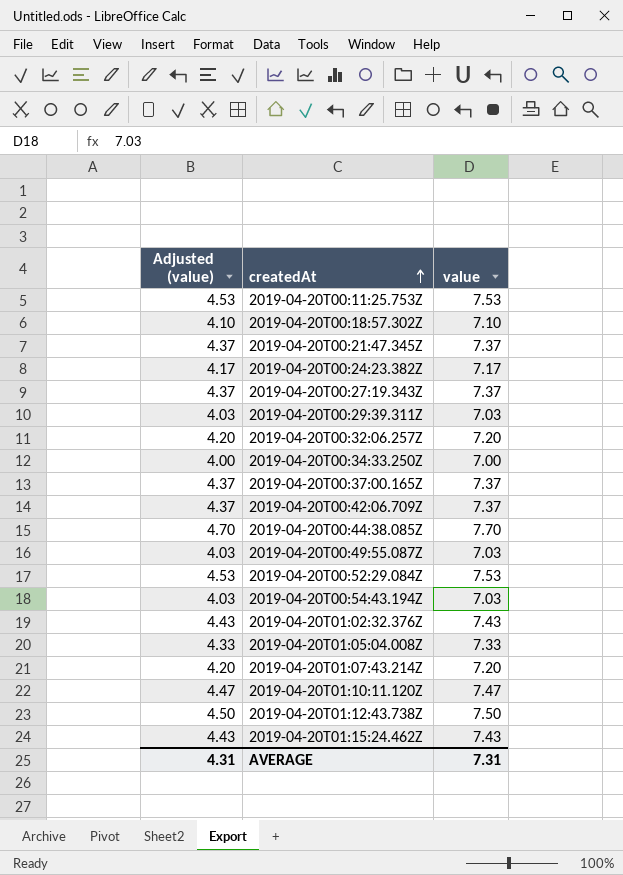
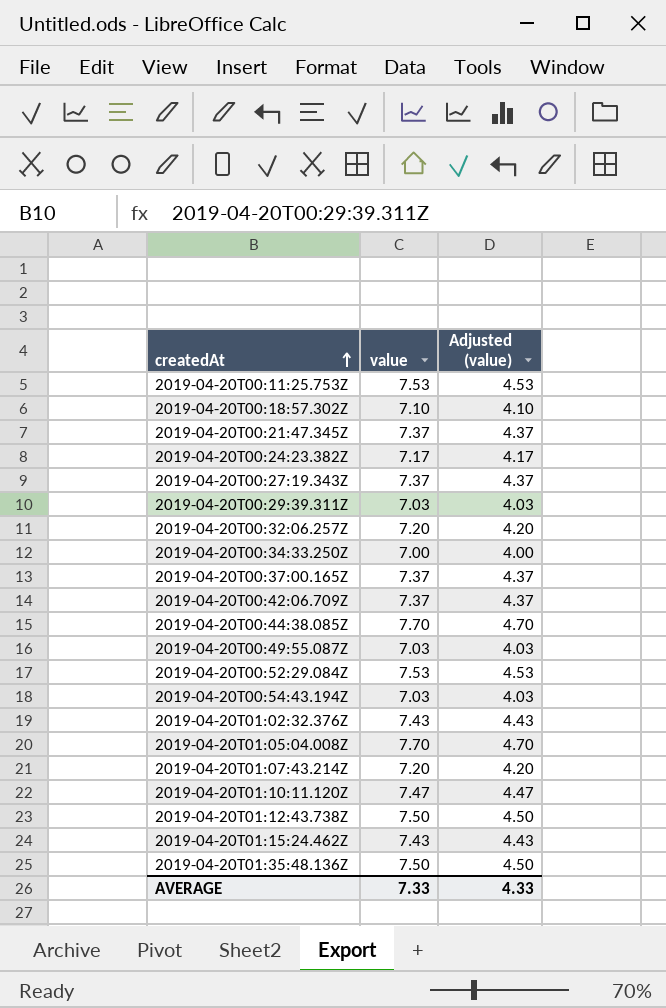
column Adjusted (value) | position: 1 -> 3
2019-04-20T01:05:04.008Z | value: 7.33 -> 7.70
2019-04-20T01:05:04.008Z | Adjusted (value): 4.33 -> 4.70
row 2019-04-20T01:35:48.136Z: none -> 7.50 | 4.50
AVERAGE | value: 7.31 -> 7.33
AVERAGE | Adjusted (value): 4.31 -> 4.33

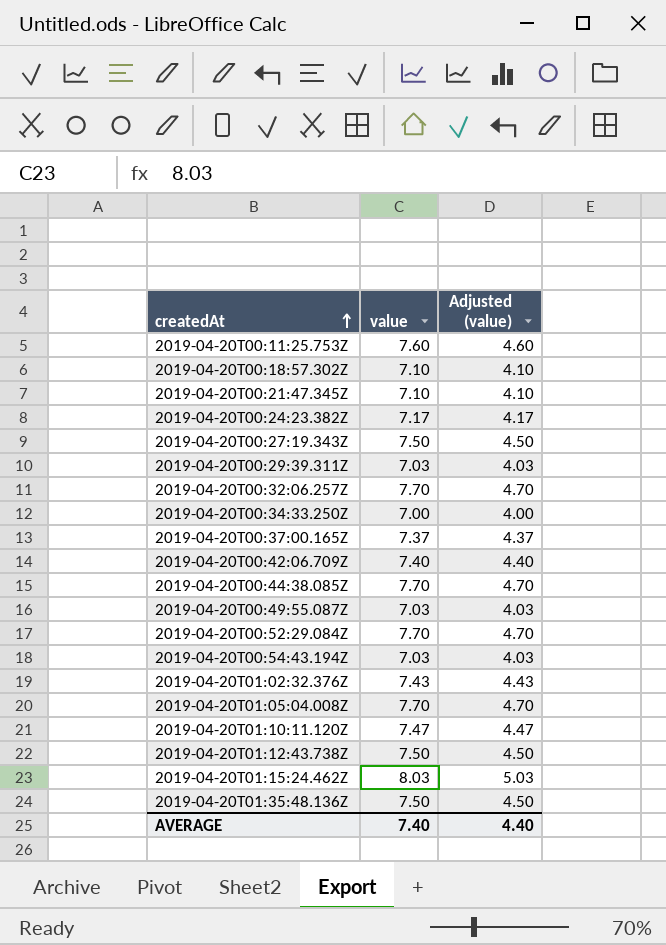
row 2019-04-20T01:07:43.214Z: 7.20 | 4.20 -> none
2019-04-20T00:11:25.753Z | value: 7.53 -> 7.60
2019-04-20T00:11:25.753Z | Adjusted (value): 4.53 -> 4.60
2019-04-20T00:21:47.345Z | value: 7.37 -> 7.10
2019-04-20T00:21:47.345Z | Adjusted (value): 4.37 -> 4.10
2019-04-20T00:27:19.343Z | value: 7.37 -> 7.50
2019-04-20T00:27:19.343Z | Adjusted (value): 4.37 -> 4.50
2019-04-20T00:32:06.257Z | value: 7.20 -> 7.70
2019-04-20T00:32:06.257Z | Adjusted (value): 4.20 -> 4.70
2019-04-20T00:42:06.709Z | value: 7.37 -> 7.40
2019-04-20T00:42:06.709Z | Adjusted (value): 4.37 -> 4.40
2019-04-20T00:52:29.084Z | value: 7.53 -> 7.70
2019-04-20T00:52:29.084Z | Adjusted (value): 4.53 -> 4.70
2019-04-20T01:15:24.462Z | value: 7.43 -> 8.03
2019-04-20T01:15:24.462Z | Adjusted (value): 4.43 -> 5.03
AVERAGE | value: 7.33 -> 7.40
AVERAGE | Adjusted (value): 4.33 -> 4.40

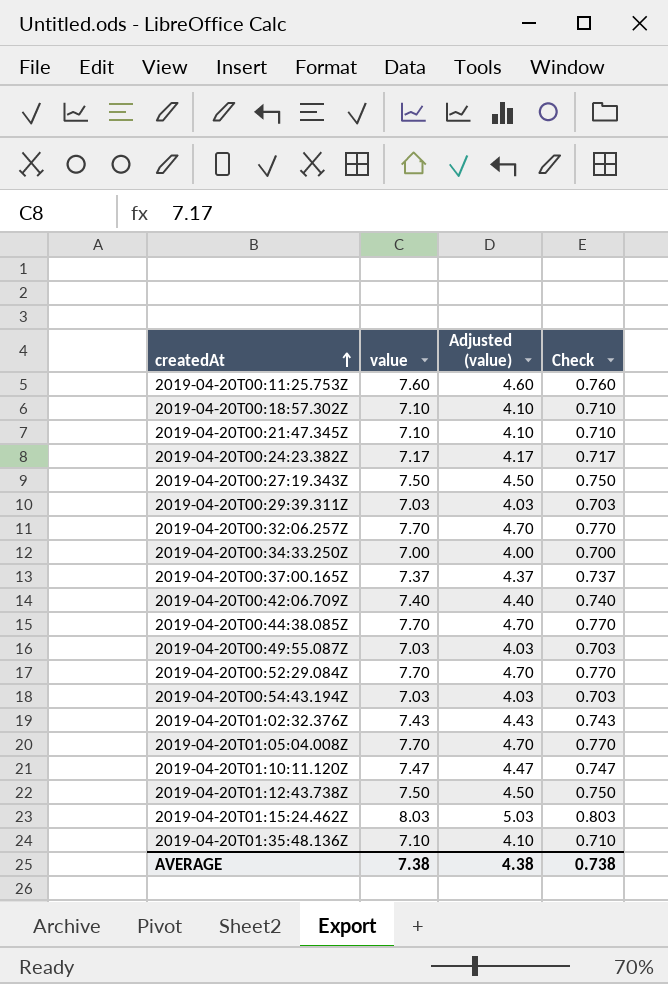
column Check | formula: none -> [value] * 0.1
2019-04-20T01:35:48.136Z | value: 7.50 -> 7.10
2019-04-20T01:35:48.136Z | Adjusted (value): 4.50 -> 4.10
AVERAGE | value: 7.40 -> 7.38
AVERAGE | Adjusted (value): 4.40 -> 4.38

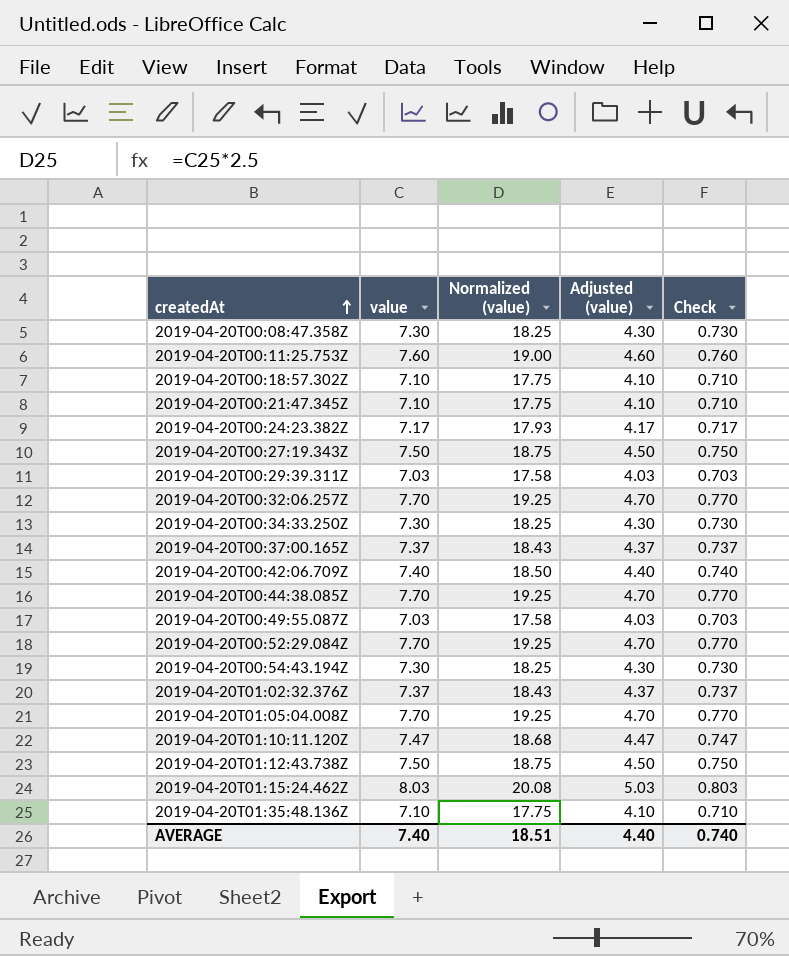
column Normalized (value) | formula: none -> [value] * 2.5
row 2019-04-20T00:08:47.358Z: none -> 7.30 | 18.25 | 4.30 | 0.730
2019-04-20T00:34:33.250Z | value: 7.00 -> 7.30
2019-04-20T00:34:33.250Z | Adjusted (value): 4.00 -> 4.30
2019-04-20T00:34:33.250Z | Check: 0.700 -> 0.730
2019-04-20T00:54:43.194Z | value: 7.03 -> 7.30
2019-04-20T00:54:43.194Z | Adjusted (value): 4.03 -> 4.30
2019-04-20T00:54:43.194Z | Check: 0.703 -> 0.730
2019-04-20T01:02:32.376Z | value: 7.43 -> 7.37
2019-04-20T01:02:32.376Z | Adjusted (value): 4.43 -> 4.37
2019-04-20T01:02:32.376Z | Check: 0.743 -> 0.737
AVERAGE | value: 7.38 -> 7.40
AVERAGE | Adjusted (value): 4.38 -> 4.40
AVERAGE | Check: 0.738 -> 0.740

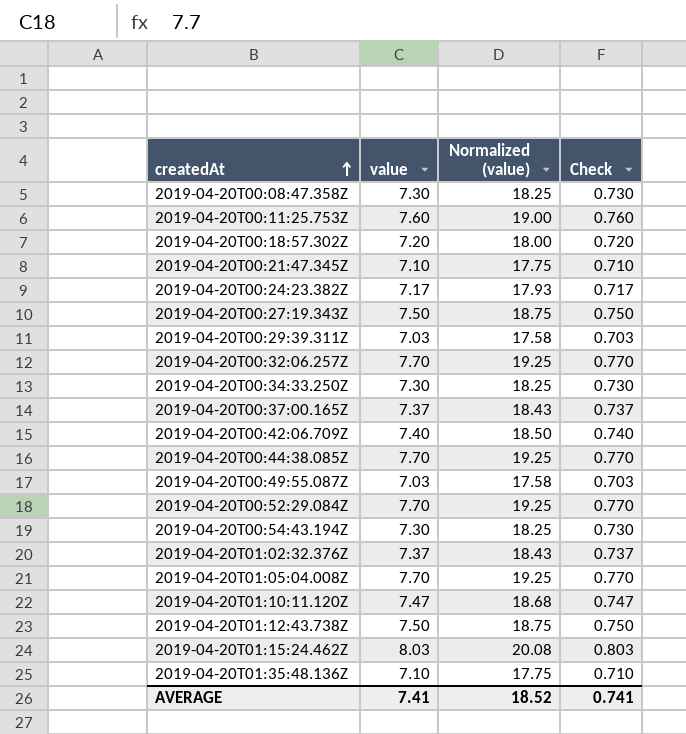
column Adjusted (value) | formula: [value] - 3 -> none
2019-04-20T00:18:57.302Z | value: 7.10 -> 7.20
2019-04-20T00:18:57.302Z | Normalized (value): 17.75 -> 18.00
2019-04-20T00:18:57.302Z | Check: 0.710 -> 0.720
AVERAGE | value: 7.40 -> 7.41
AVERAGE | Normalized (value): 18.51 -> 18.52
AVERAGE | Check: 0.740 -> 0.741

